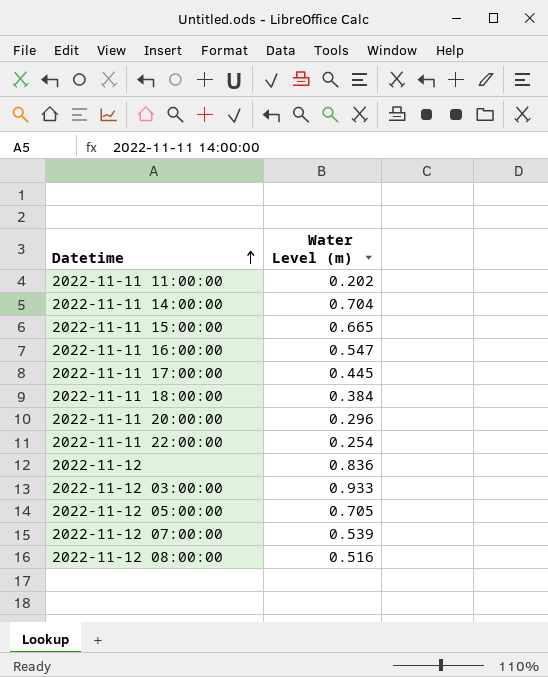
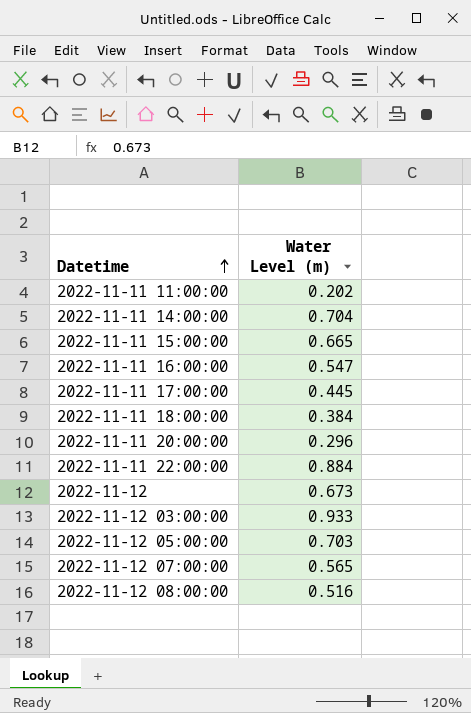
2022-11-11 22:00:00 | Water Level (m): 0.254 -> 0.884
2022-11-12 | Water Level (m): 0.836 -> 0.673
2022-11-12 05:00:00 | Water Level (m): 0.705 -> 0.703
2022-11-12 07:00:00 | Water Level (m): 0.539 -> 0.565

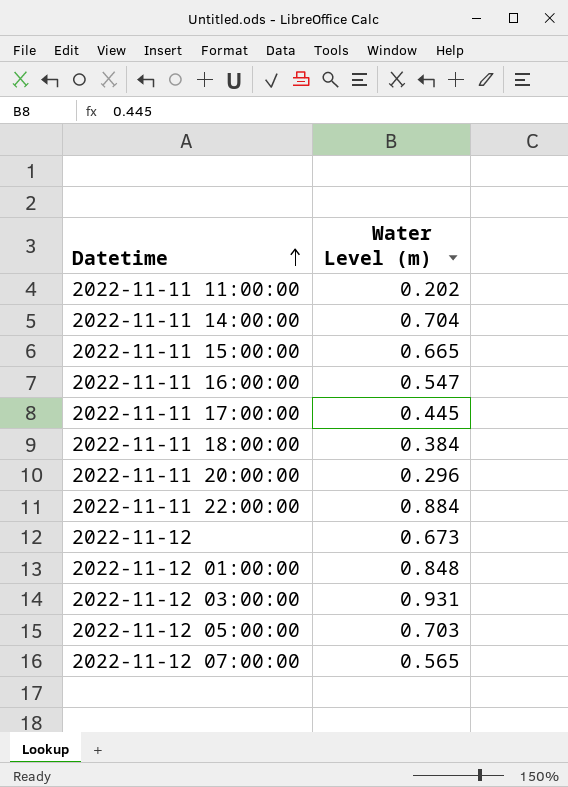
row 2022-11-12 08:00:00: 0.516 -> none
row 2022-11-12 01:00:00: none -> 0.848
2022-11-12 03:00:00 | Water Level (m): 0.933 -> 0.931

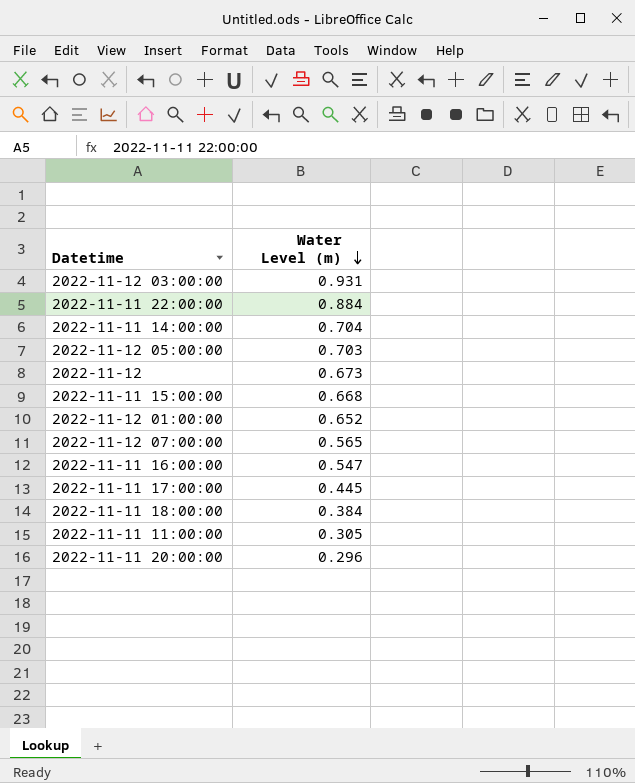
row order: Datetime ascending -> Water Level (m) descending
2022-11-11 15:00:00 | Water Level (m): 0.665 -> 0.668
2022-11-12 01:00:00 | Water Level (m): 0.848 -> 0.652
2022-11-11 11:00:00 | Water Level (m): 0.202 -> 0.305

